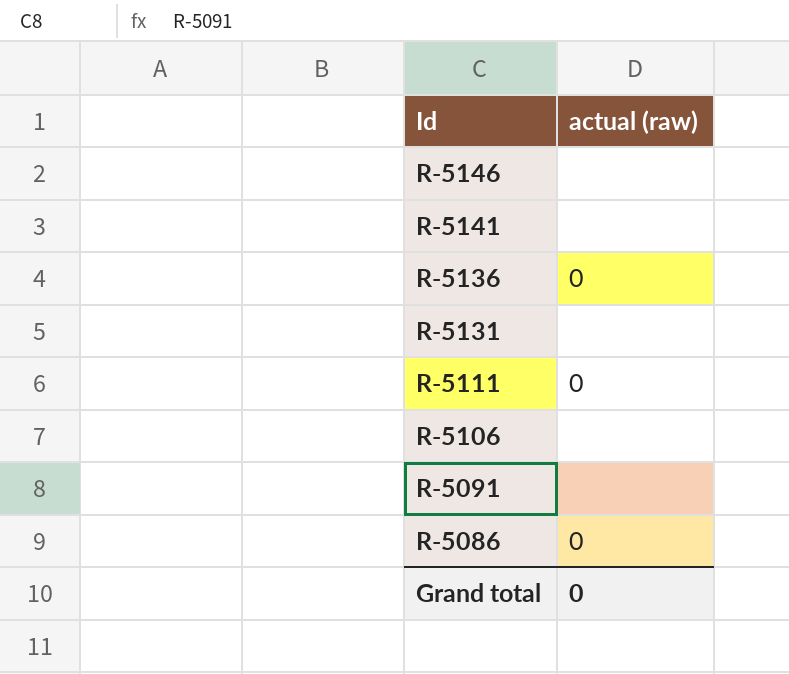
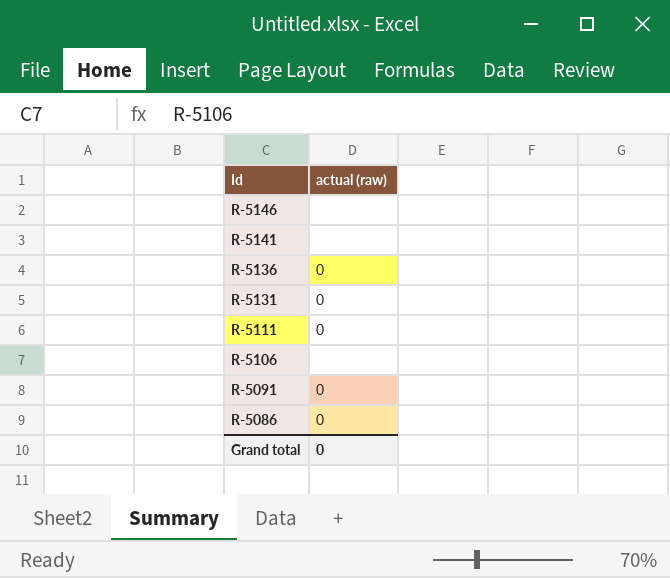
R-5131 | actual (raw): none -> 0
R-5091 | actual (raw): none -> 0

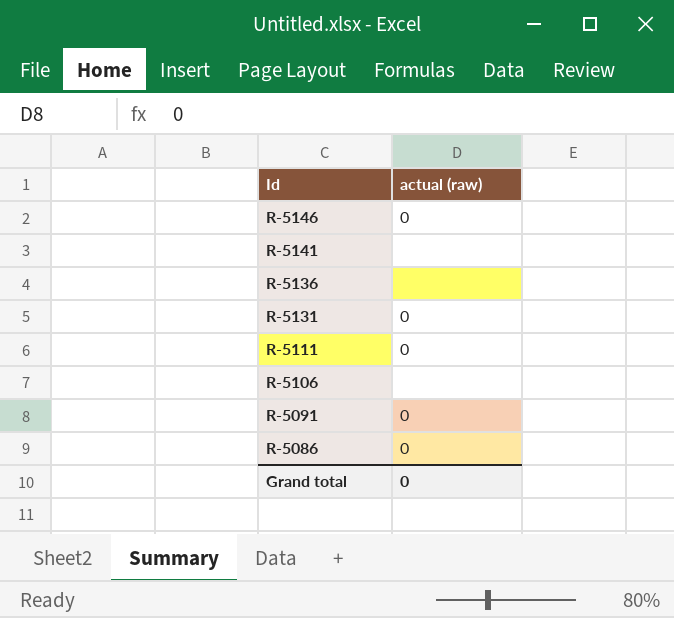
R-5146 | actual (raw): none -> 0
R-5136 | actual (raw): 0 -> none

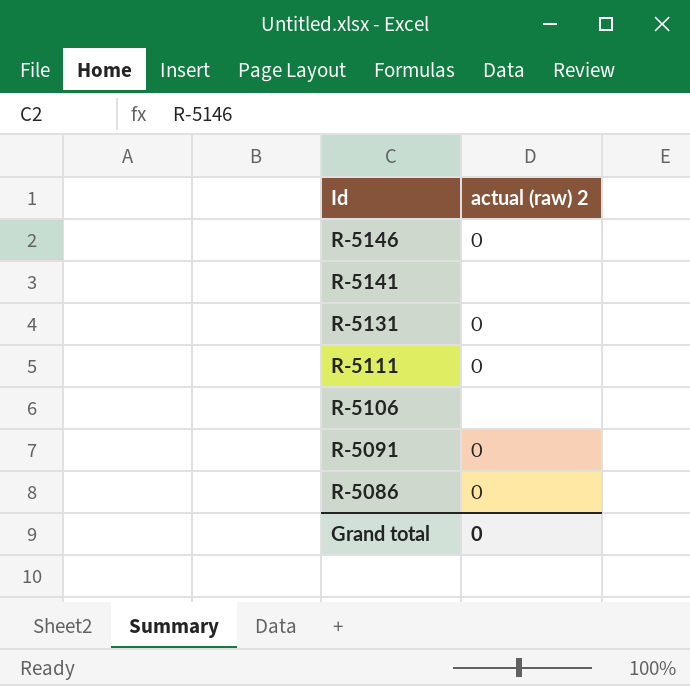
column name: actual (raw) -> actual (raw) 2
row R-5136: none -> none

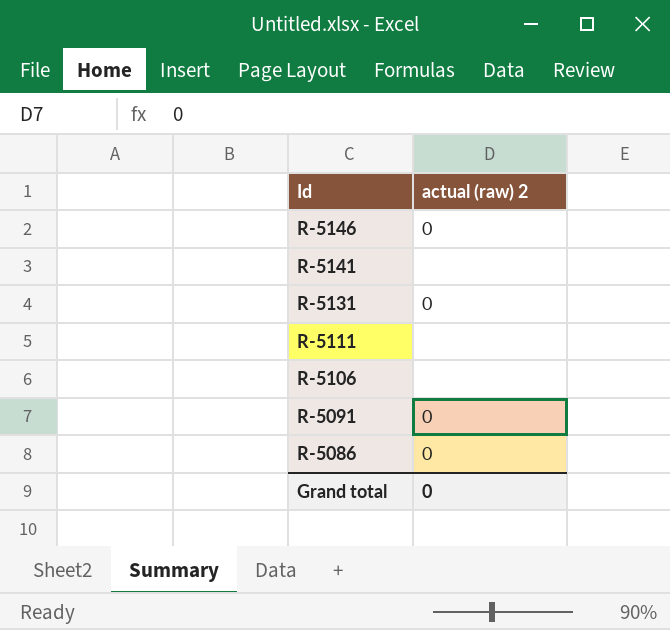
R-5111 | actual (raw) 2: 0 -> none

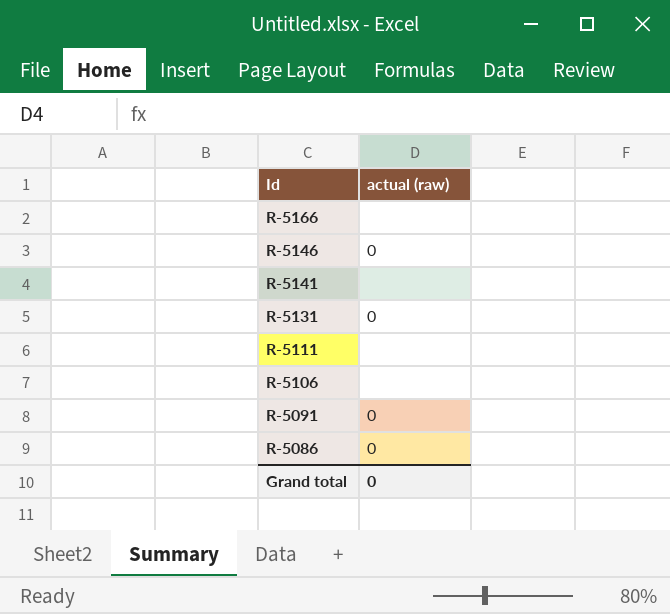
column name: actual (raw) 2 -> actual (raw)
row R-5166: none -> none

